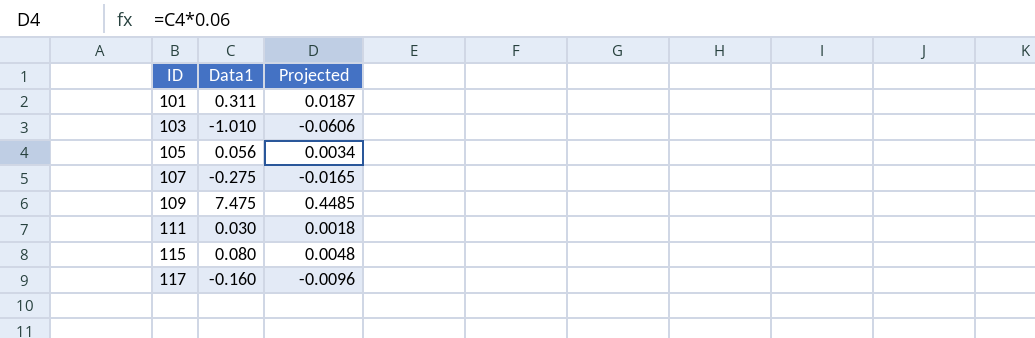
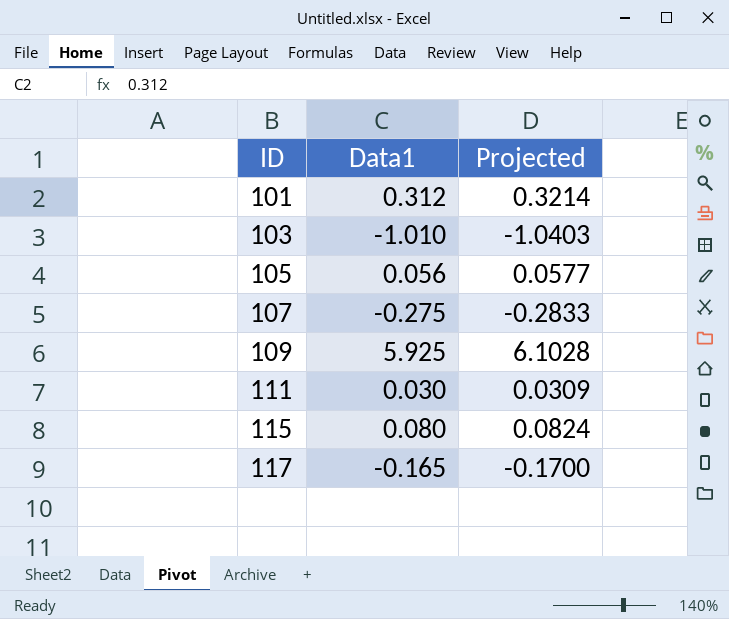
column Projected | formula: [Data1] * 0.06 -> [Data1] * 1.03
101 | Data1: 0.311 -> 0.312
109 | Data1: 7.475 -> 5.925
117 | Data1: -0.160 -> -0.165

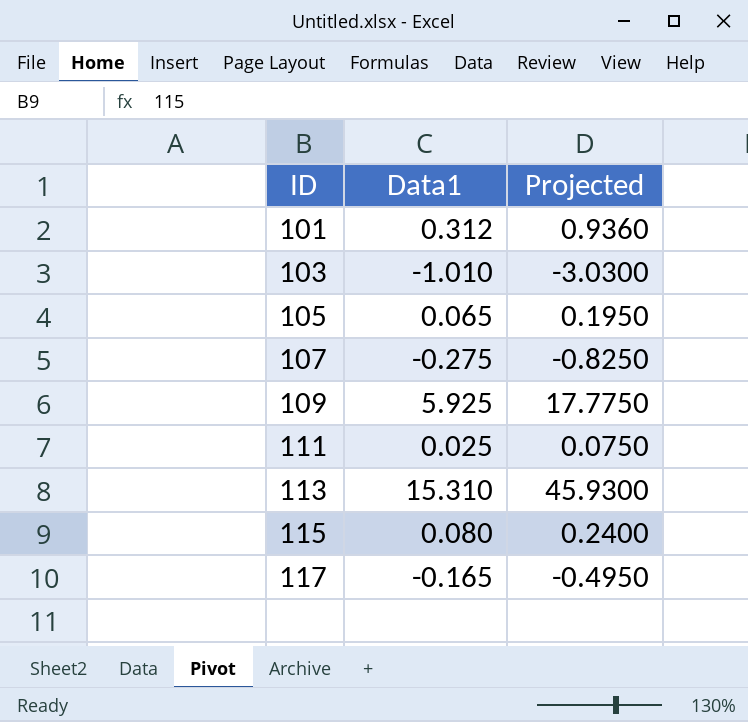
column Projected | formula: [Data1] * 1.03 -> [Data1] * 3
105 | Data1: 0.056 -> 0.065
111 | Data1: 0.030 -> 0.025
row 113: none -> 15.310 | 45.9300

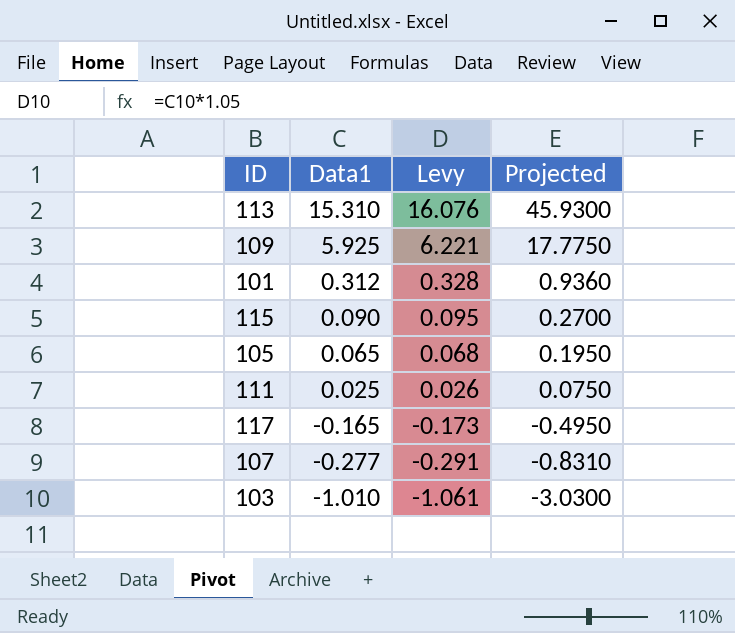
row order: ID ascending -> Data1 descending
column Levy | formula: none -> [Data1] * 1.05
115 | Data1: 0.080 -> 0.090
115 | Projected: 0.2400 -> 0.2700
107 | Data1: -0.275 -> -0.277
107 | Projected: -0.8250 -> -0.8310

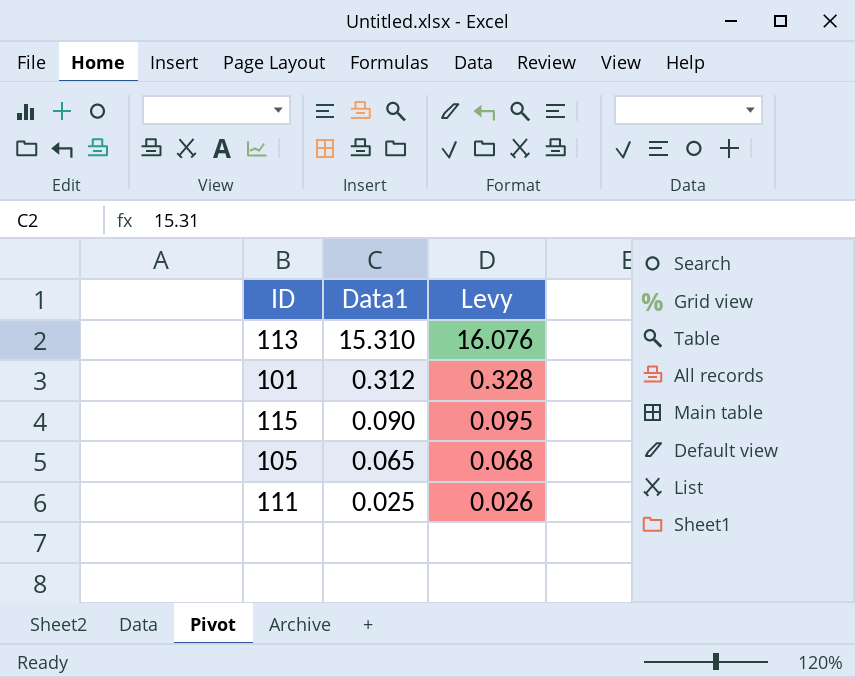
column Projected | formula: [Data1] * 3 -> none
row 109: 5.925 | 6.221 | 17.7750 -> none
row 117: -0.165 | -0.173 | -0.4950 -> none
row 107: -0.277 | -0.291 | -0.8310 -> none
row 103: -1.010 | -1.061 | -3.0300 -> none

